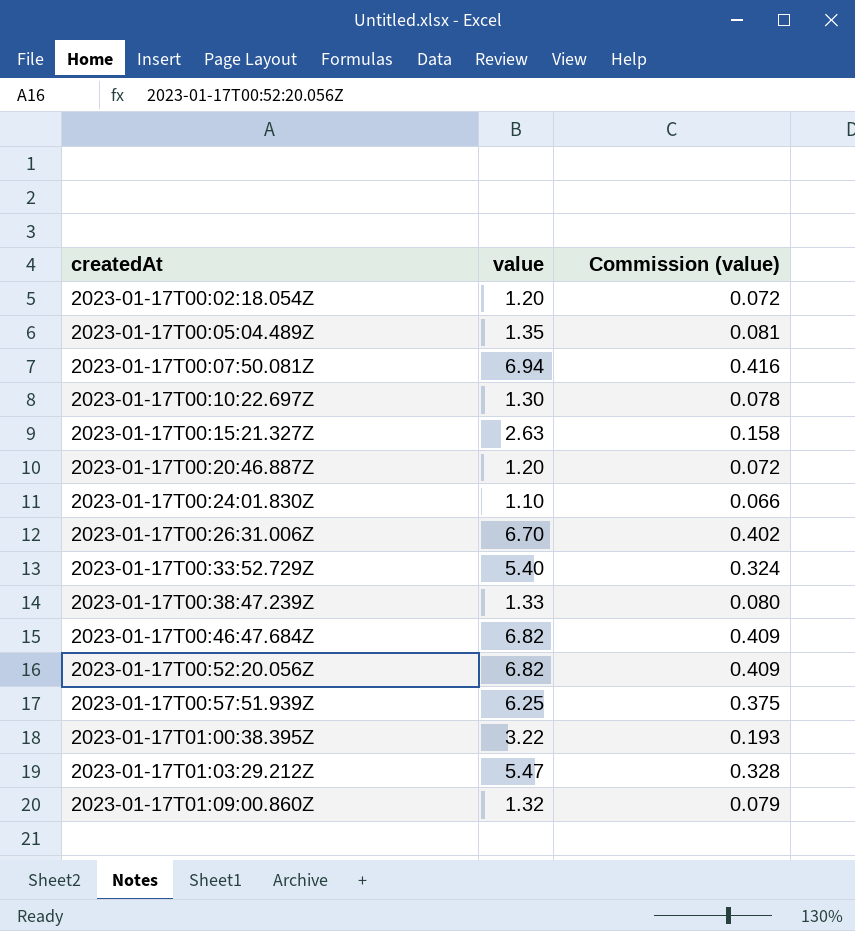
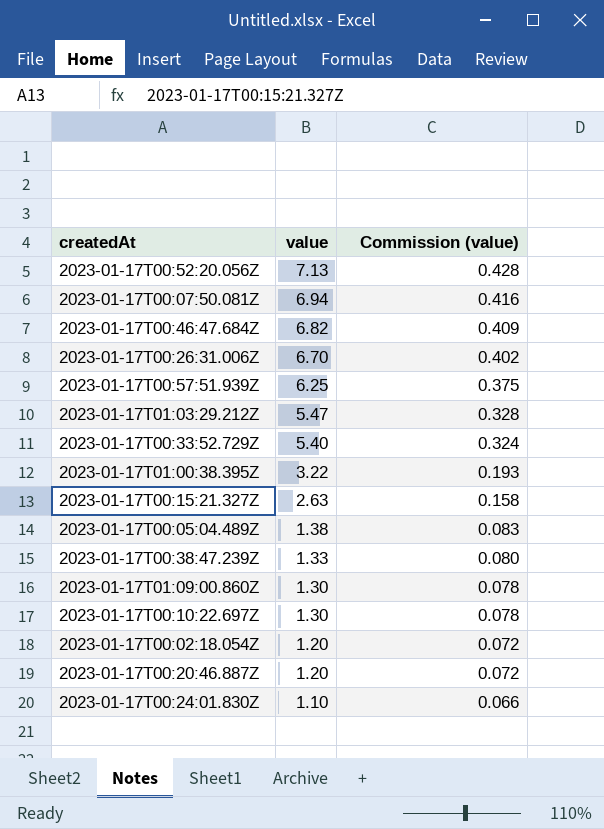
row order: createdAt ascending -> value descending
2023-01-17T00:52:20.056Z | value: 6.82 -> 7.13
2023-01-17T00:52:20.056Z | Commission (value): 0.409 -> 0.428
2023-01-17T00:05:04.489Z | value: 1.35 -> 1.38
2023-01-17T00:05:04.489Z | Commission (value): 0.081 -> 0.083
2023-01-17T01:09:00.860Z | value: 1.32 -> 1.30
2023-01-17T01:09:00.860Z | Commission (value): 0.079 -> 0.078

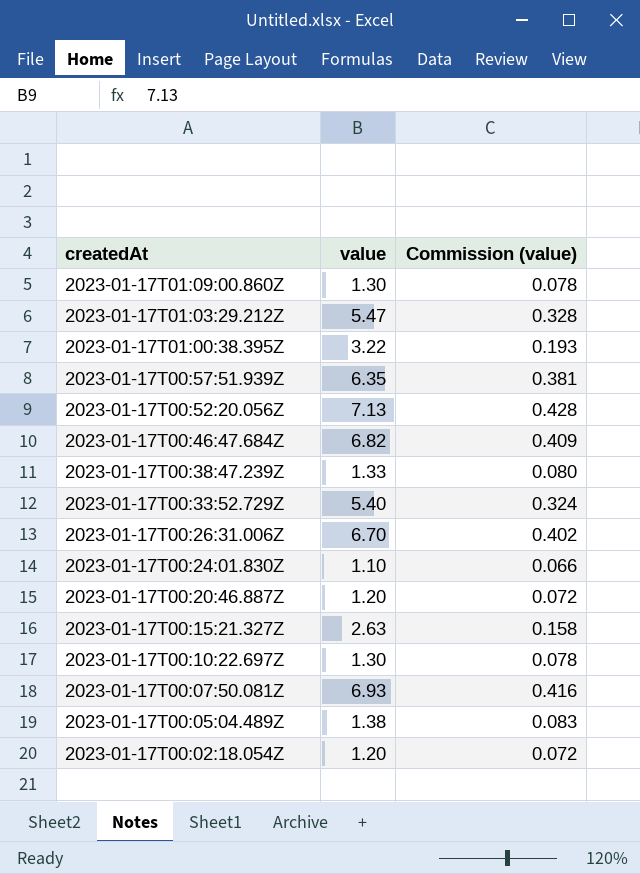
row order: value descending -> createdAt descending
2023-01-17T00:57:51.939Z | value: 6.25 -> 6.35
2023-01-17T00:57:51.939Z | Commission (value): 0.375 -> 0.381
2023-01-17T00:07:50.081Z | value: 6.94 -> 6.93

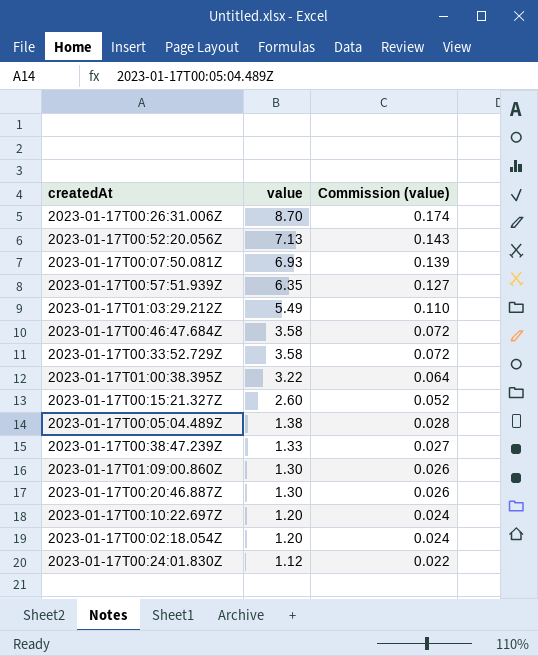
row order: createdAt descending -> value descending
column Commission (value) | formula: [value] * 0.06 -> [value] * 0.02
2023-01-17T00:26:31.006Z | value: 6.70 -> 8.70
2023-01-17T01:03:29.212Z | value: 5.47 -> 5.49
2023-01-17T00:46:47.684Z | value: 6.82 -> 3.58
2023-01-17T00:33:52.729Z | value: 5.40 -> 3.58
2023-01-17T00:15:21.327Z | value: 2.63 -> 2.60
2023-01-17T00:20:46.887Z | value: 1.20 -> 1.30
2023-01-17T00:10:22.697Z | value: 1.30 -> 1.20
2023-01-17T00:24:01.830Z | value: 1.10 -> 1.12

